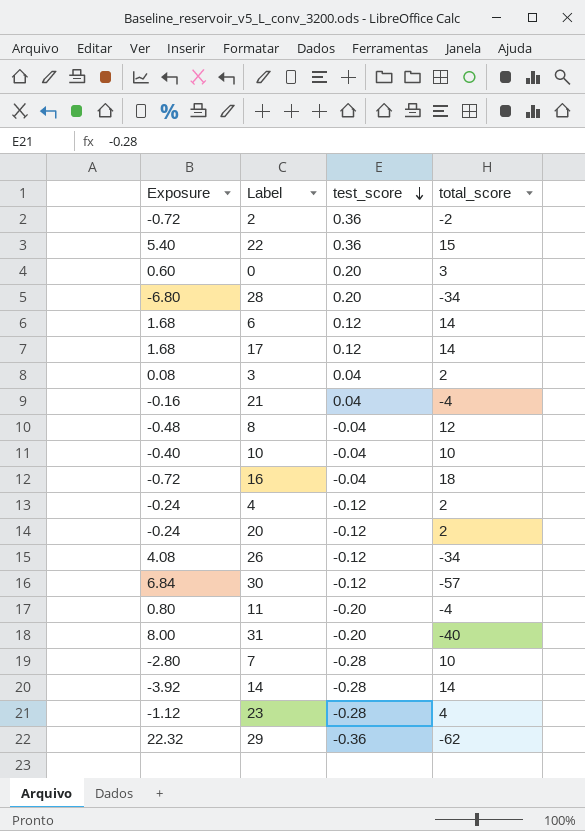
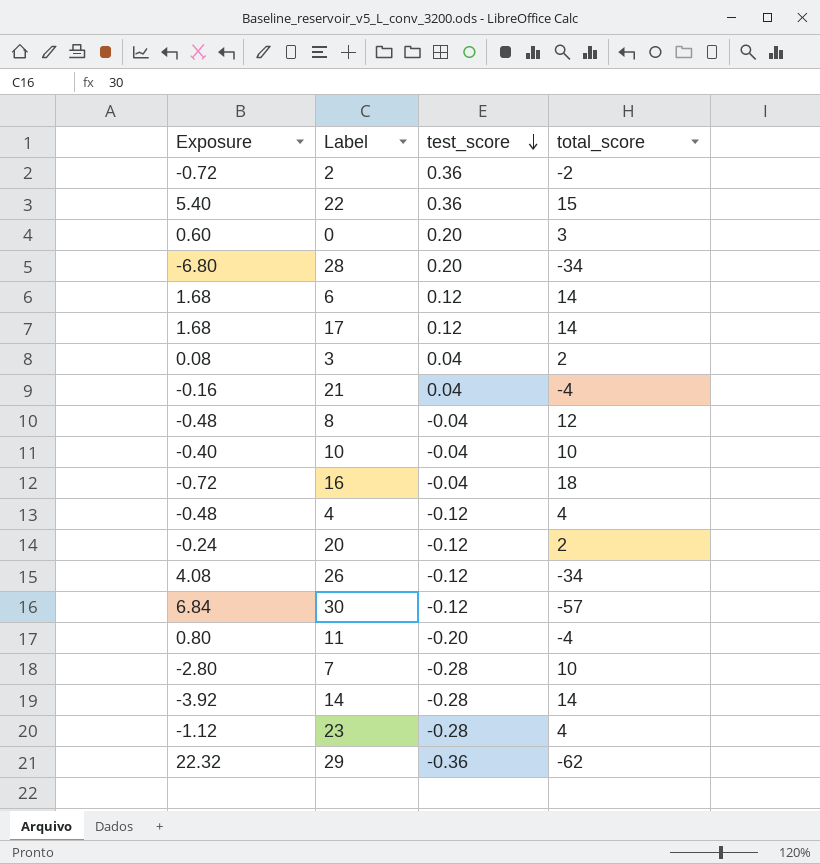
row 31: 8.00 | -0.20 | -40 -> none
4 | Exposure: -0.24 -> -0.48
4 | total_score: 2 -> 4

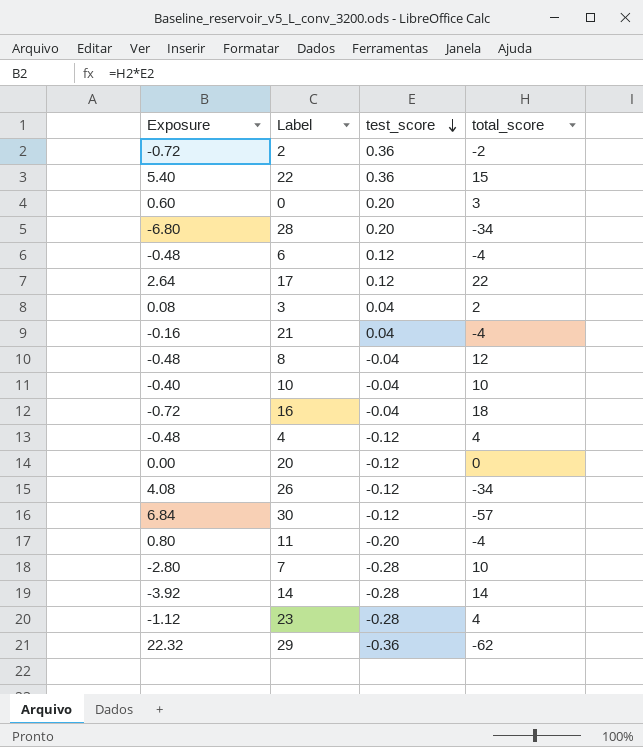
6 | Exposure: 1.68 -> -0.48
6 | total_score: 14 -> -4
17 | Exposure: 1.68 -> 2.64
17 | total_score: 14 -> 22
20 | Exposure: -0.24 -> 0.00
20 | total_score: 2 -> 0

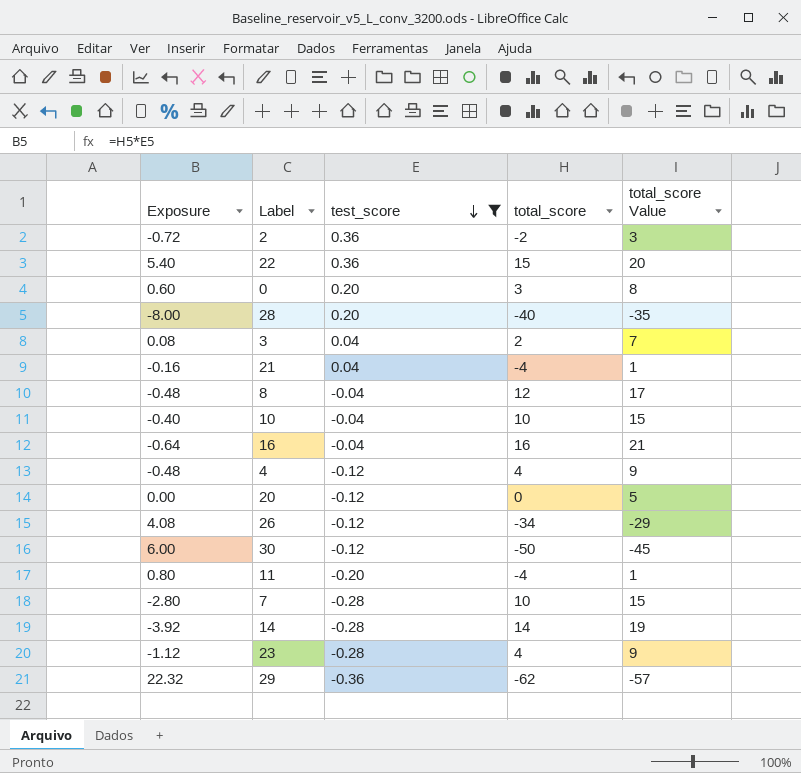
filter: none -> test_score != 0.12
column total_score Value | formula: none -> [total_score] + 5
28 | Exposure: -6.80 -> -8.00
28 | total_score: -34 -> -40
16 | Exposure: -0.72 -> -0.64
16 | total_score: 18 -> 16
30 | Exposure: 6.84 -> 6.00
30 | total_score: -57 -> -50

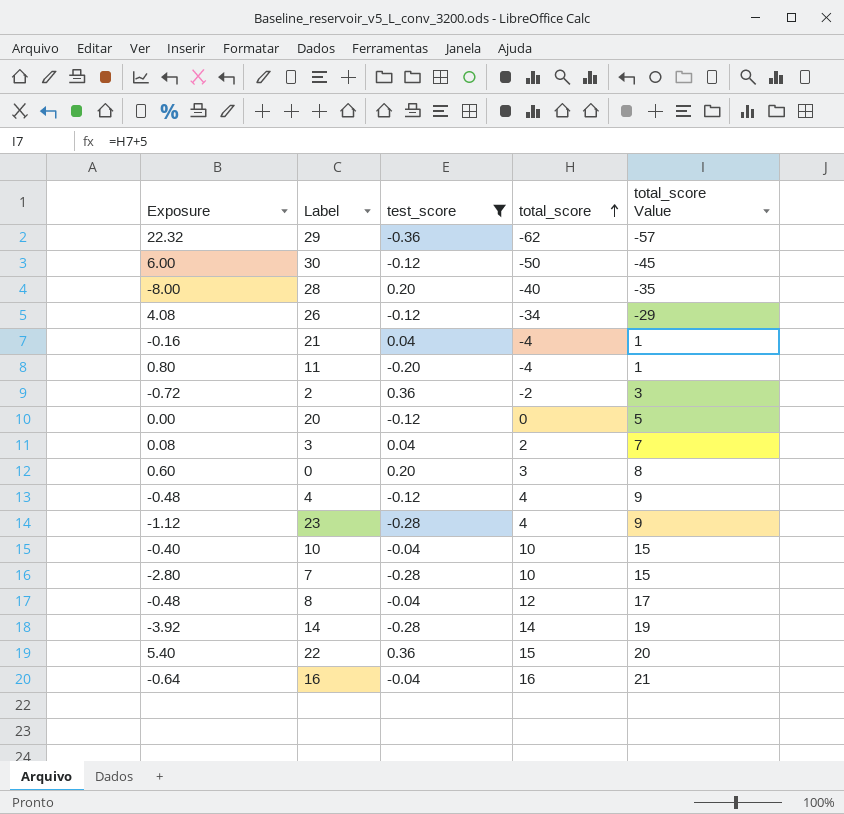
row order: test_score descending -> total_score ascending

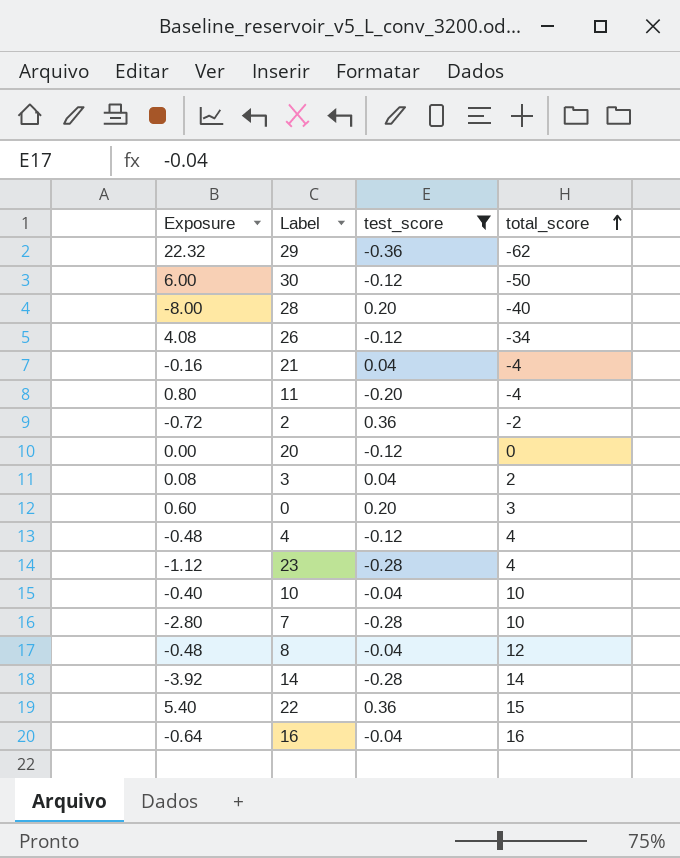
column total_score Value | formula: [total_score] + 5 -> none

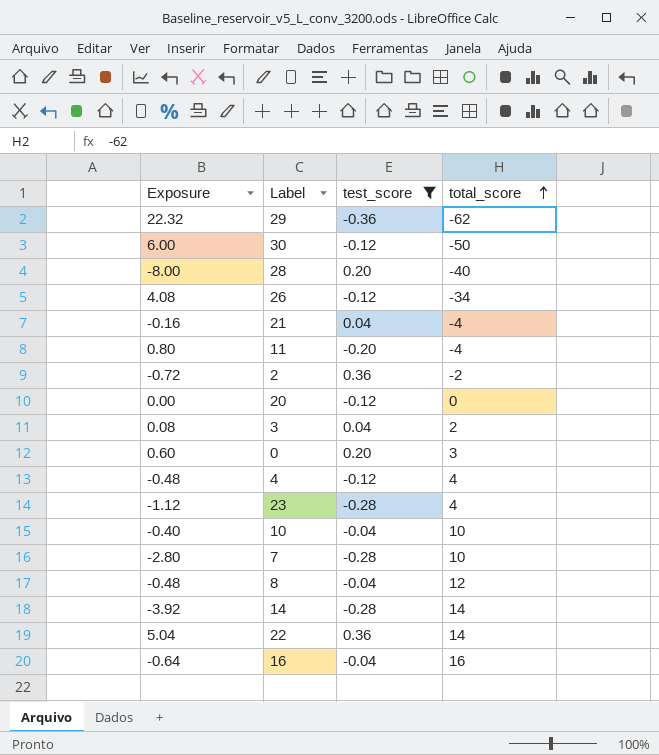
22 | Exposure: 5.40 -> 5.04
22 | total_score: 15 -> 14

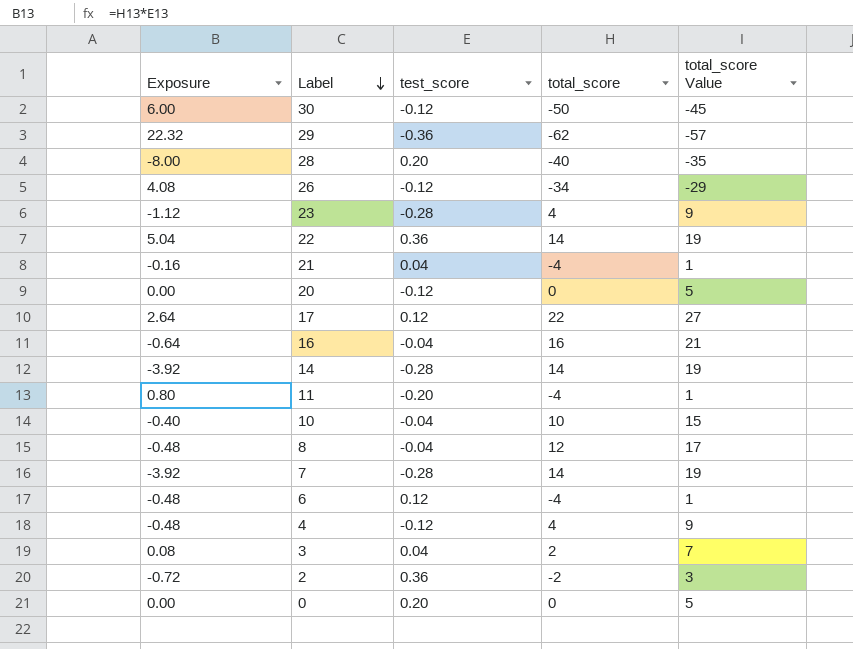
filter: test_score != 0.12 -> none
row order: total_score ascending -> Label descending
column total_score Value | formula: none -> [total_score] + 5
7 | Exposure: -2.80 -> -3.92
7 | total_score: 10 -> 14
0 | Exposure: 0.60 -> 0.00
0 | total_score: 3 -> 0

